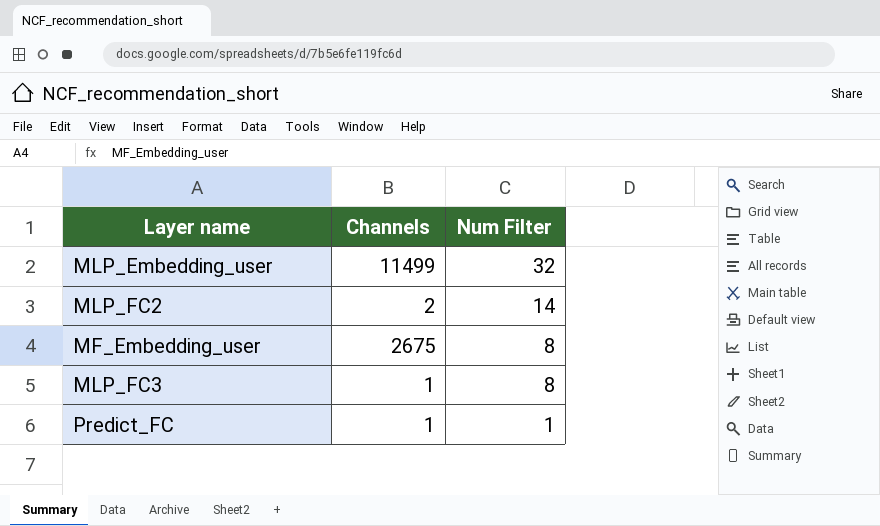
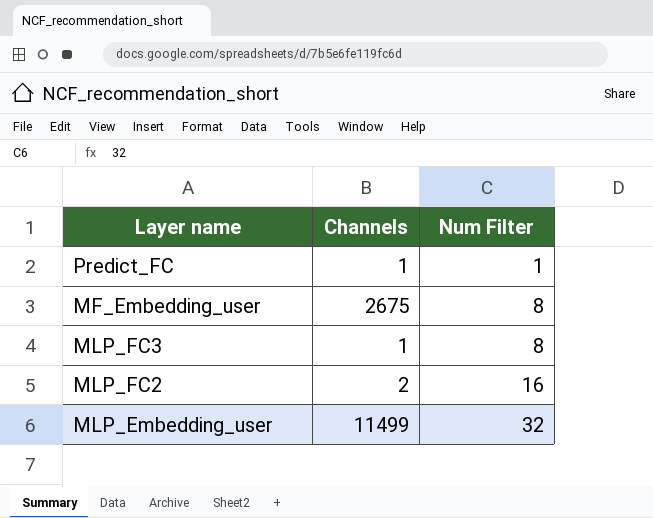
row order: Num Filter descending -> Num Filter ascending
MLP_FC2 | Num Filter: 14 -> 16

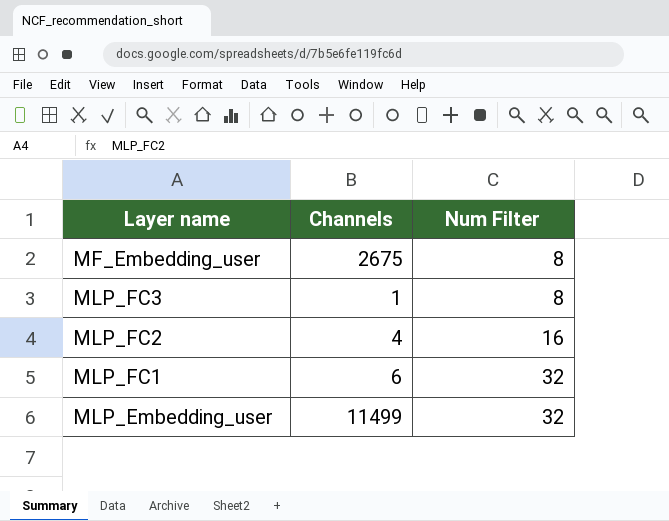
row Predict_FC: 1 | 1 -> none
MLP_FC2 | Channels: 2 -> 4
row MLP_FC1: none -> 6 | 32

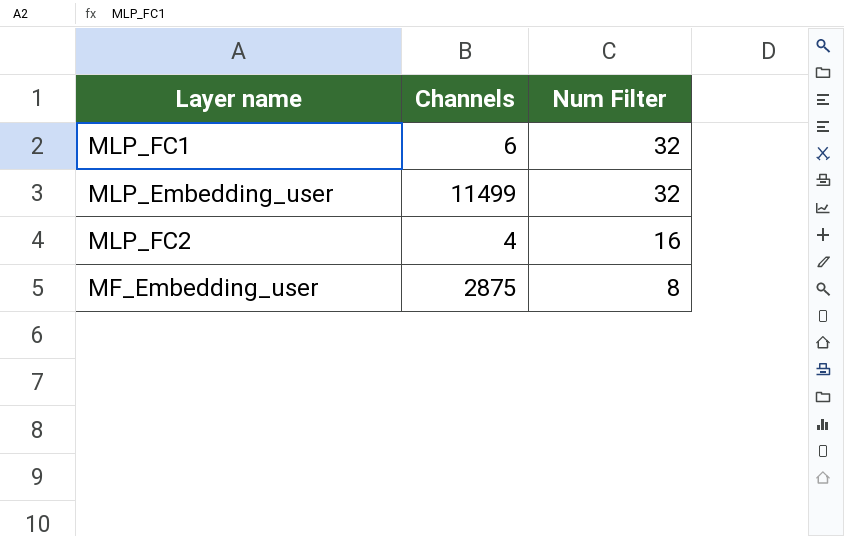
row order: Num Filter ascending -> Num Filter descending
row MLP_FC3: 1 | 8 -> none
MF_Embedding_user | Channels: 2675 -> 2875

